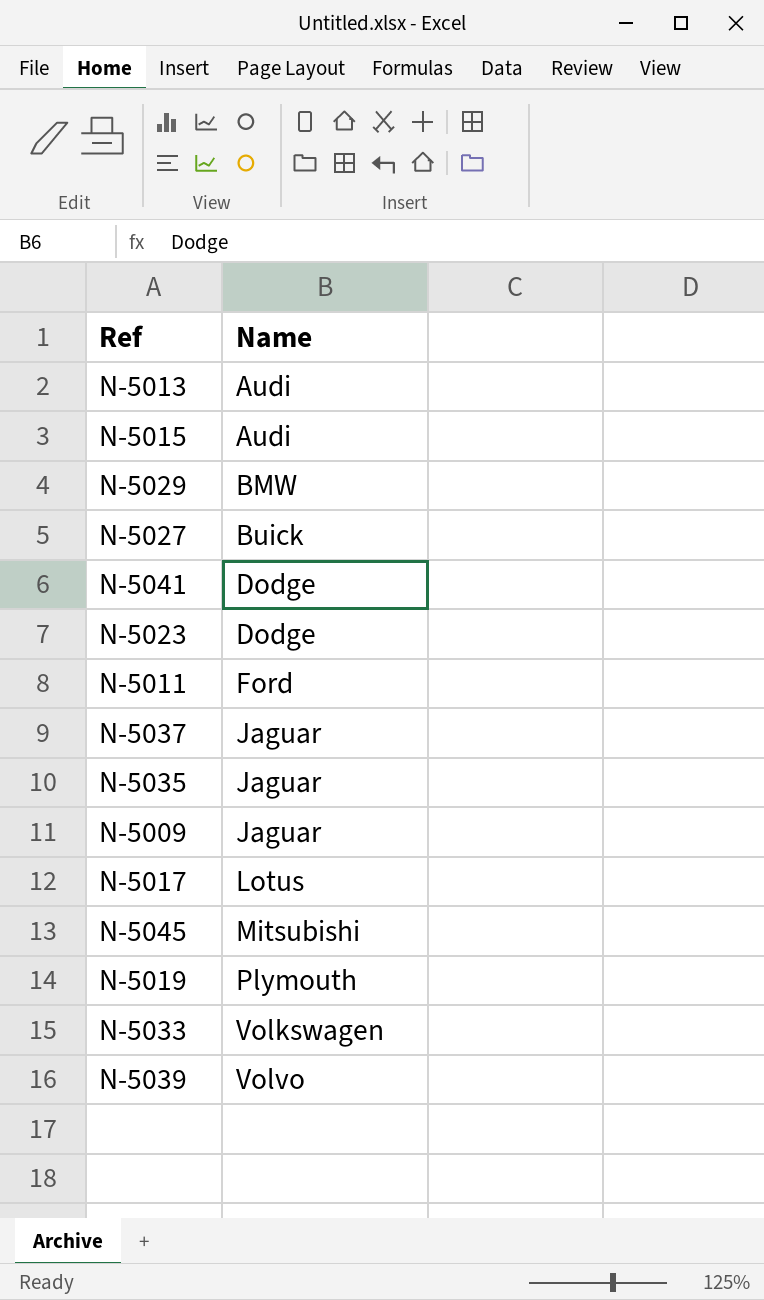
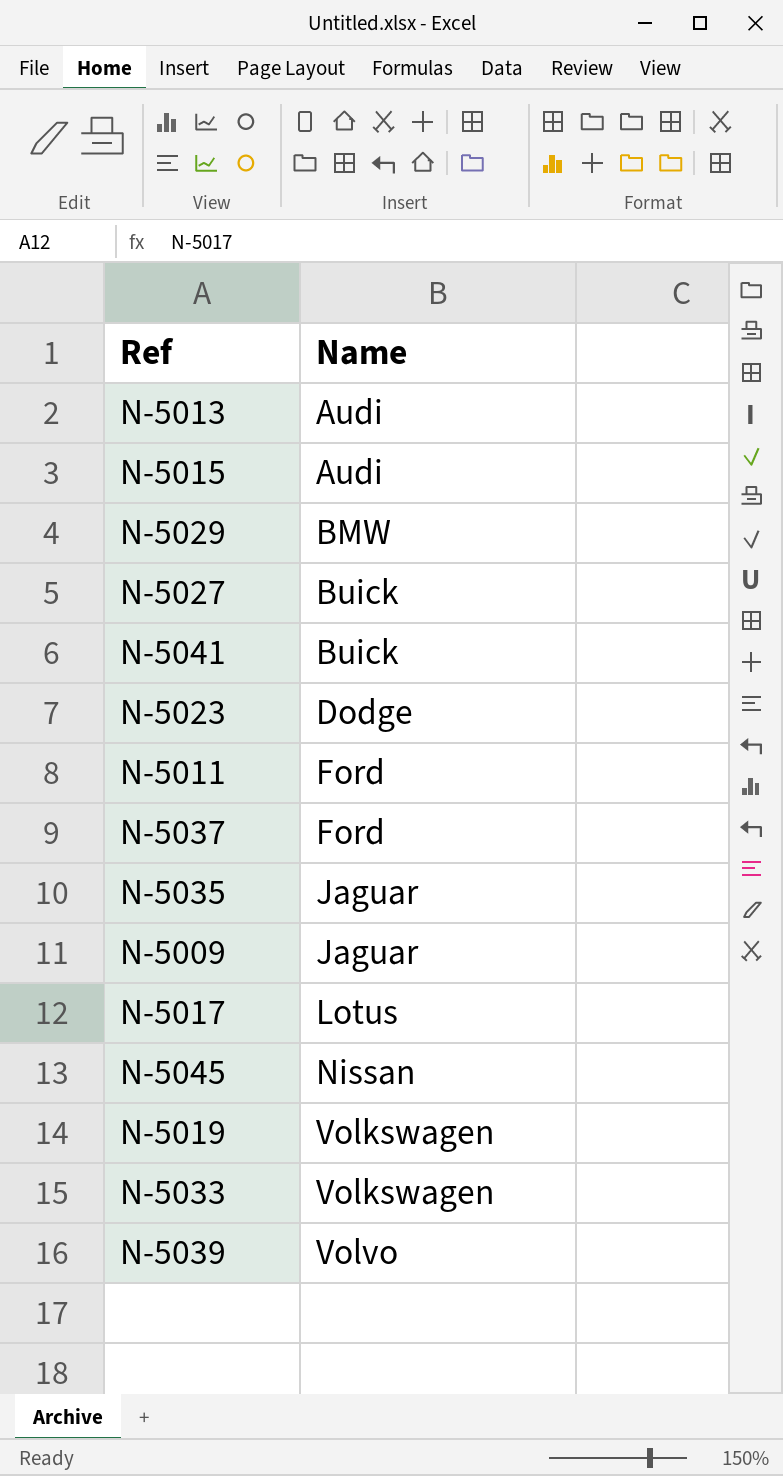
N-5041 | Name: Dodge -> Buick
N-5037 | Name: Jaguar -> Ford
N-5045 | Name: Mitsubishi -> Nissan
N-5019 | Name: Plymouth -> Volkswagen

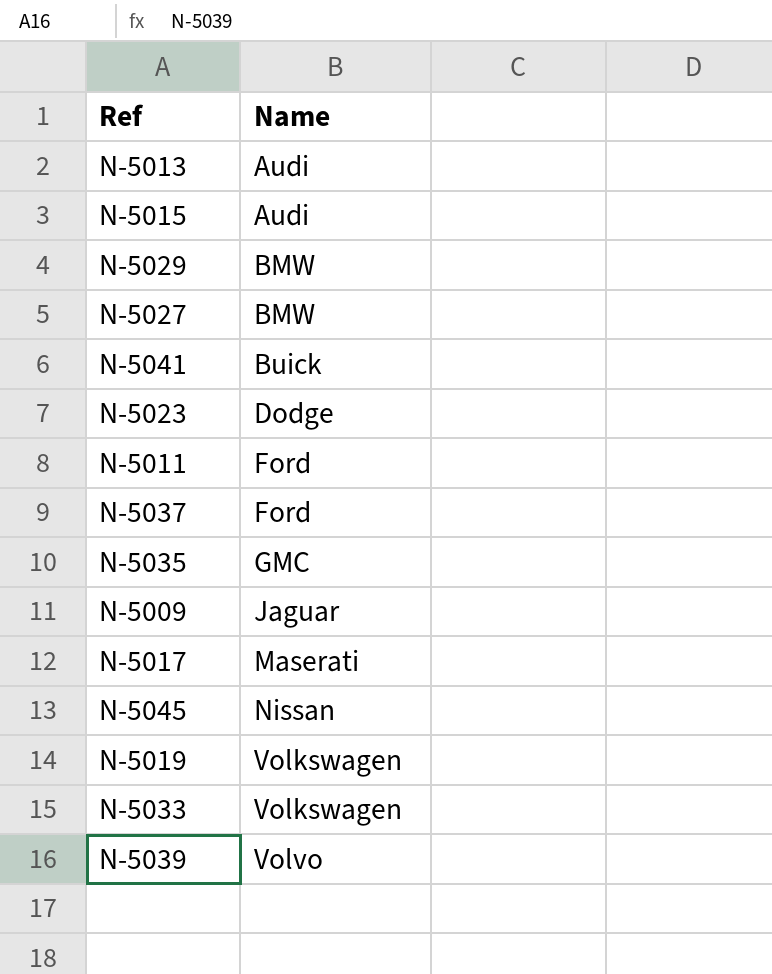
N-5027 | Name: Buick -> BMW
N-5035 | Name: Jaguar -> GMC
N-5017 | Name: Lotus -> Maserati

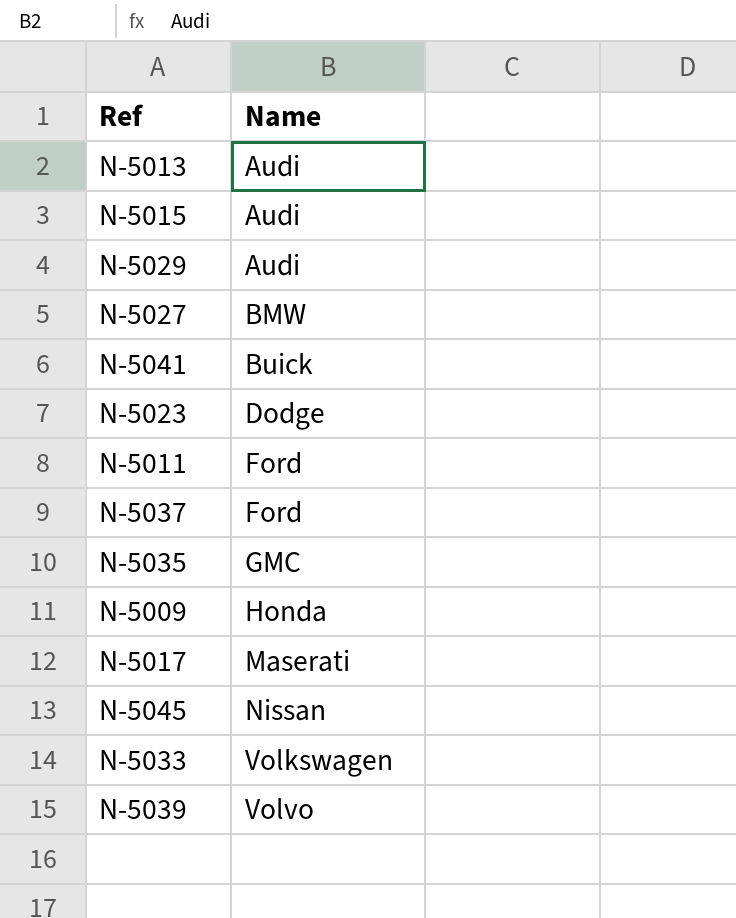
row N-5019: Volkswagen -> none
N-5029 | Name: BMW -> Audi
N-5009 | Name: Jaguar -> Honda

